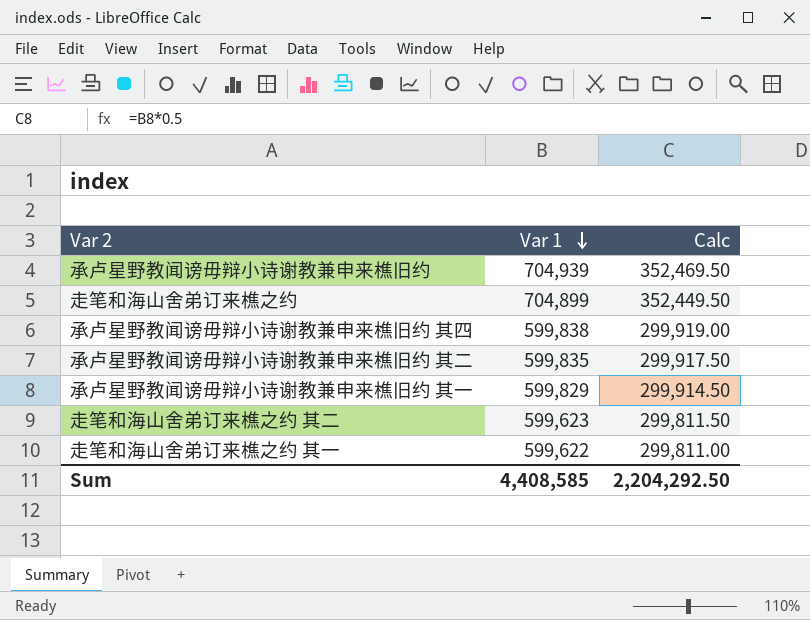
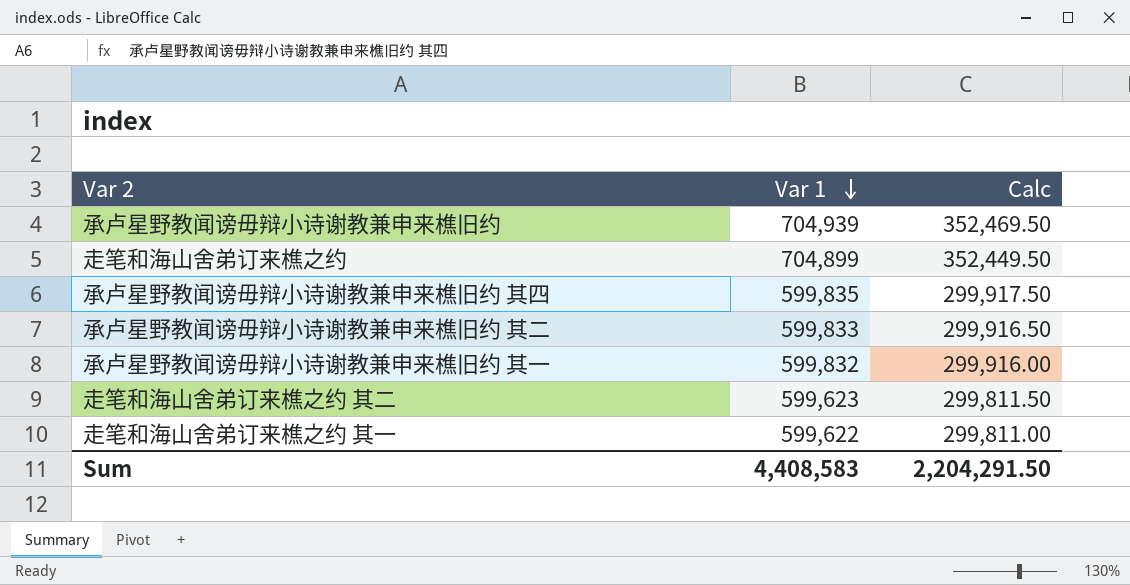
承卢星野教闻谤毋辩小诗谢教兼申来樵旧约 其四 | Var 1: 599,838 -> 599,835
承卢星野教闻谤毋辩小诗谢教兼申来樵旧约 其四 | Calc: 299,919.00 -> 299,917.50
承卢星野教闻谤毋辩小诗谢教兼申来樵旧约 其二 | Var 1: 599,835 -> 599,833
承卢星野教闻谤毋辩小诗谢教兼申来樵旧约 其二 | Calc: 299,917.50 -> 299,916.50
承卢星野教闻谤毋辩小诗谢教兼申来樵旧约 其一 | Var 1: 599,829 -> 599,832
承卢星野教闻谤毋辩小诗谢教兼申来樵旧约 其一 | Calc: 299,914.50 -> 299,916.00
Sum | Var 1: 4,408,585 -> 4,408,583
Sum | Calc: 2,204,292.50 -> 2,204,291.50

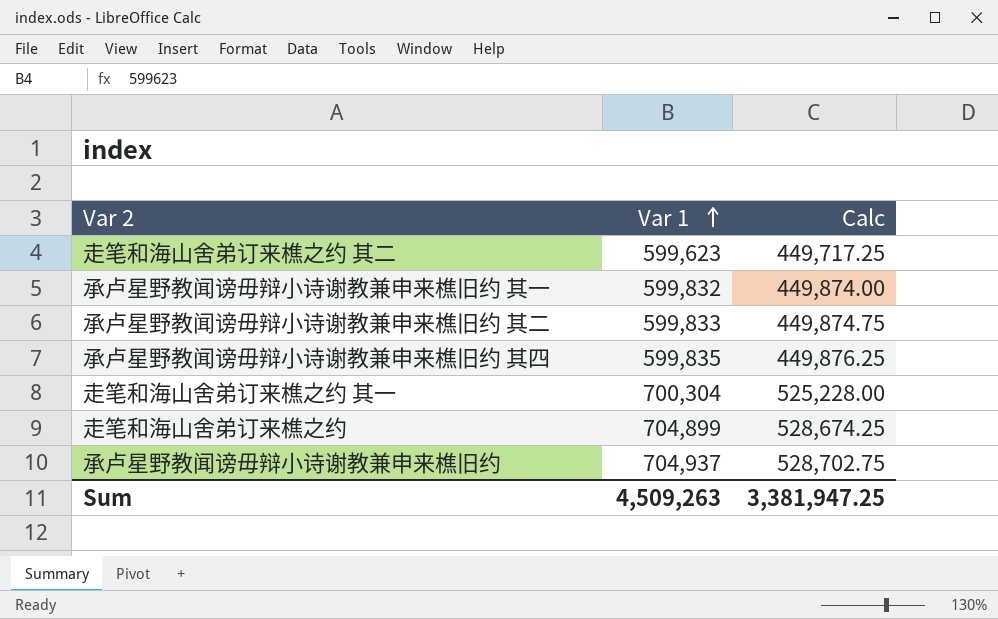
row order: Var 1 descending -> Var 1 ascending
column Calc | formula: [Var 1] * 0.5 -> [Var 1] * 0.75
走笔和海山舍弟订来樵之约 其一 | Var 1: 599,622 -> 700,304
承卢星野教闻谤毋辩小诗谢教兼申来樵旧约 | Var 1: 704,939 -> 704,937
Sum | Var 1: 4,408,583 -> 4,509,263
Sum | Calc: 2,204,291.50 -> 3,381,947.25

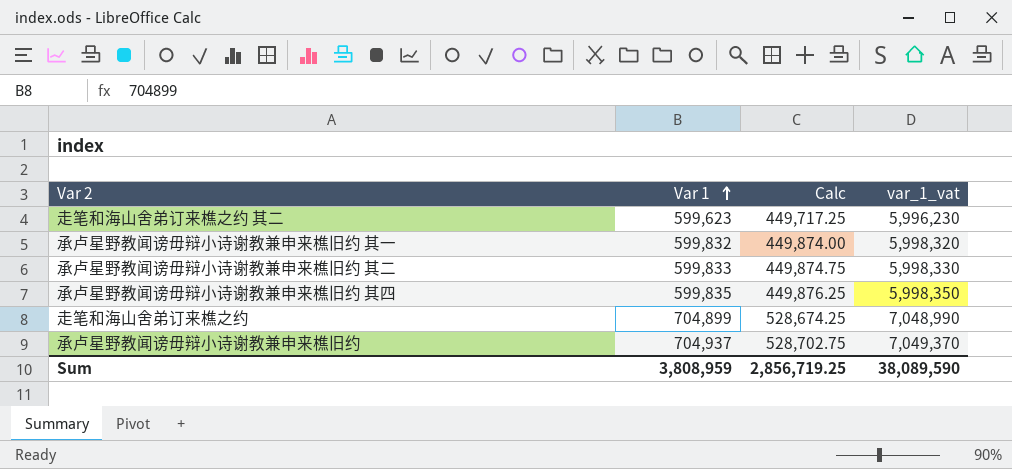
column var_1_vat | formula: none -> [Var 1] * 10
row 走笔和海山舍弟订来樵之约 其一: 700,304 | 525,228.00 -> none
Sum | Var 1: 4,509,263 -> 3,808,959
Sum | Calc: 3,381,947.25 -> 2,856,719.25

